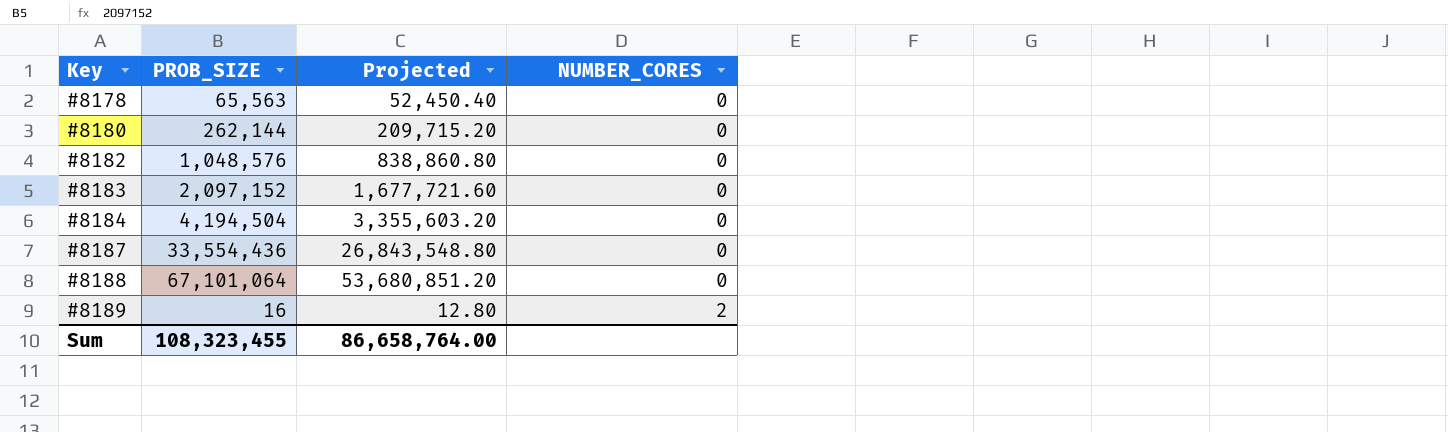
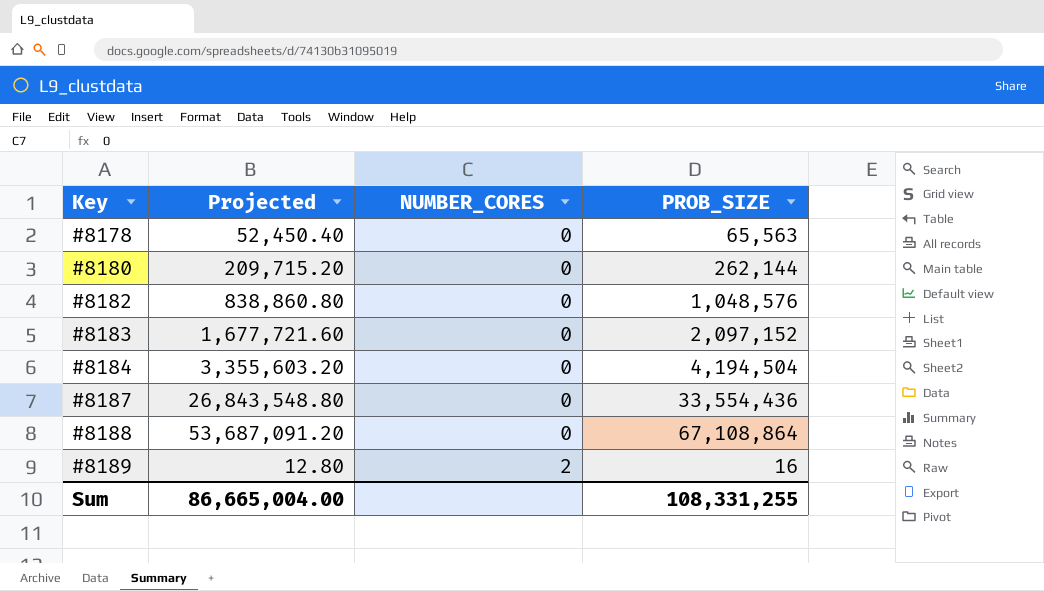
column PROB_SIZE | position: 2 -> 4
#8188 | Projected: 53,680,851.20 -> 53,687,091.20
#8188 | PROB_SIZE: 67,101,064 -> 67,108,864
Sum | Projected: 86,658,764.00 -> 86,665,004.00
Sum | PROB_SIZE: 108,323,455 -> 108,331,255

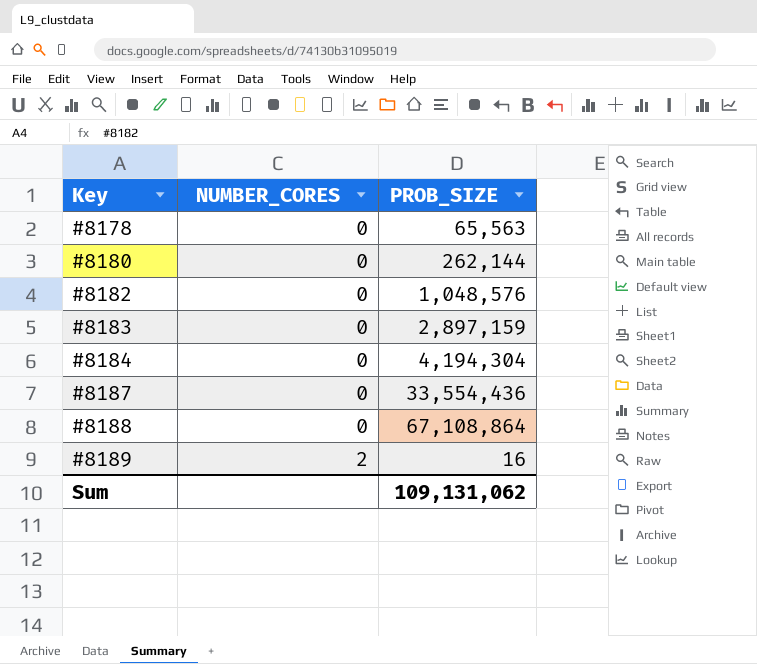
column Projected | formula: [PROB_SIZE] * 0.8 -> none
#8183 | PROB_SIZE: 2,097,152 -> 2,897,159
#8184 | PROB_SIZE: 4,194,504 -> 4,194,304
Sum | PROB_SIZE: 108,331,255 -> 109,131,062

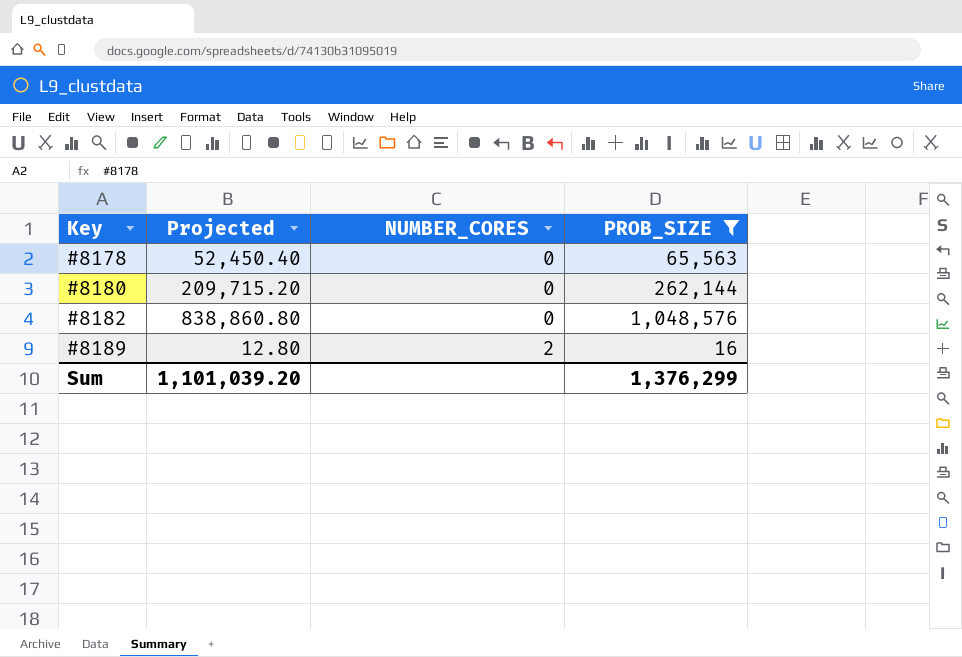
filter: none -> PROB_SIZE <= 1,048,576
column Projected | formula: none -> [PROB_SIZE] * 0.8
Sum | PROB_SIZE: 109,131,062 -> 1,376,299

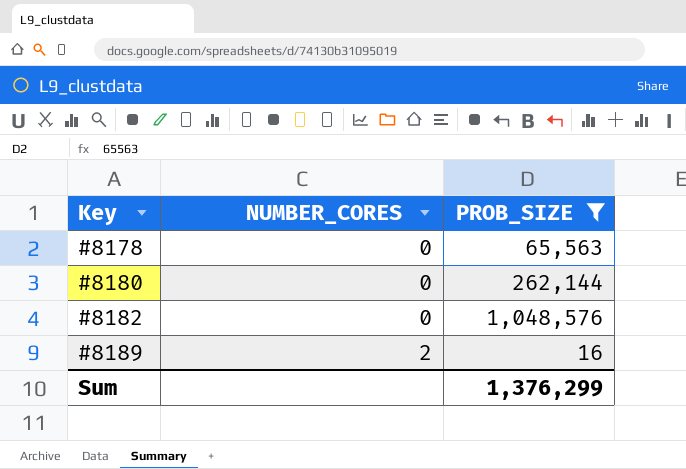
column Projected | formula: [PROB_SIZE] * 0.8 -> none

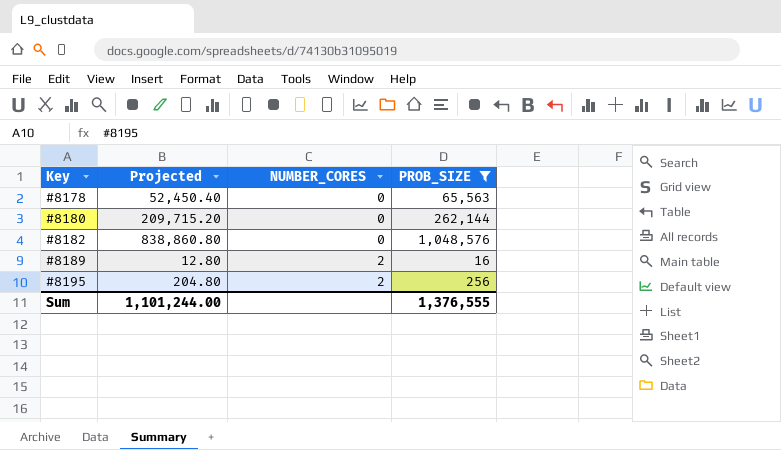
column Projected | formula: none -> [PROB_SIZE] * 0.8
row #8195: none -> 204.80 | 2 | 256
Sum | PROB_SIZE: 1,376,299 -> 1,376,555

